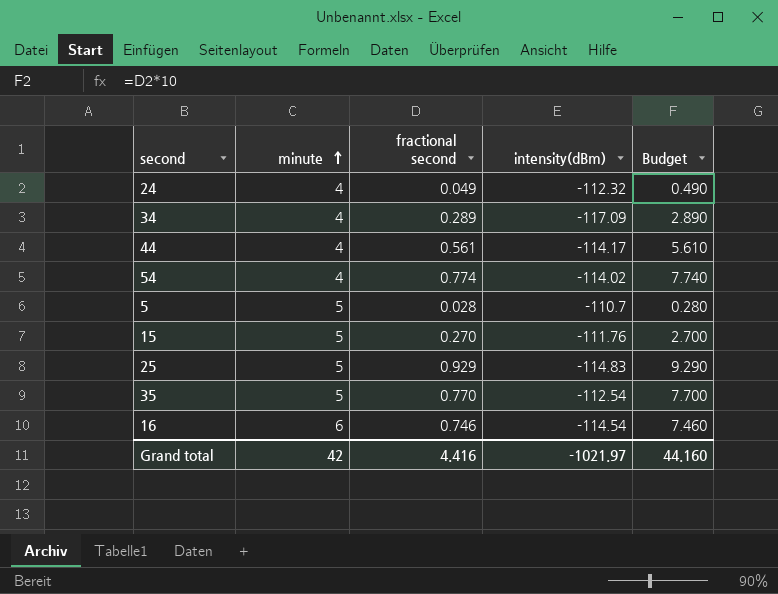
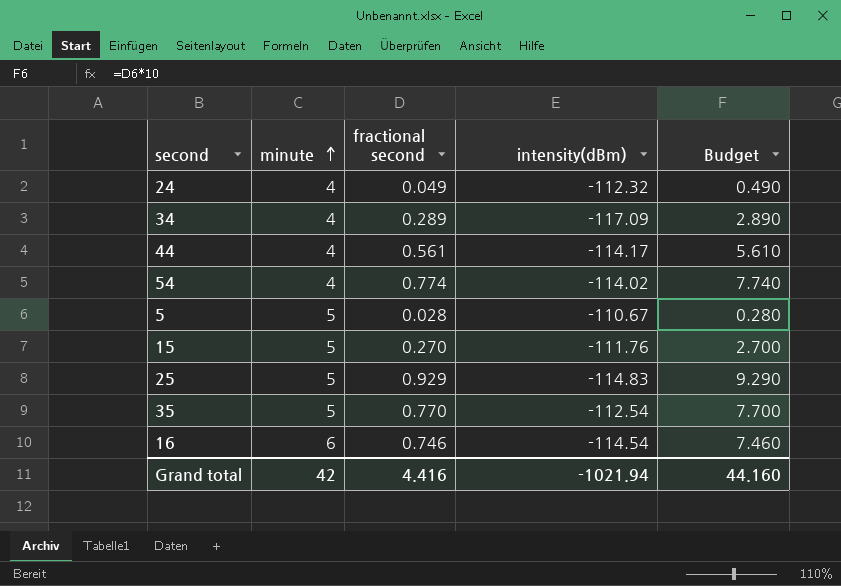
5 | intensity(dBm): -110.7 -> -110.67
Grand total | intensity(dBm): -1021.97 -> -1021.94

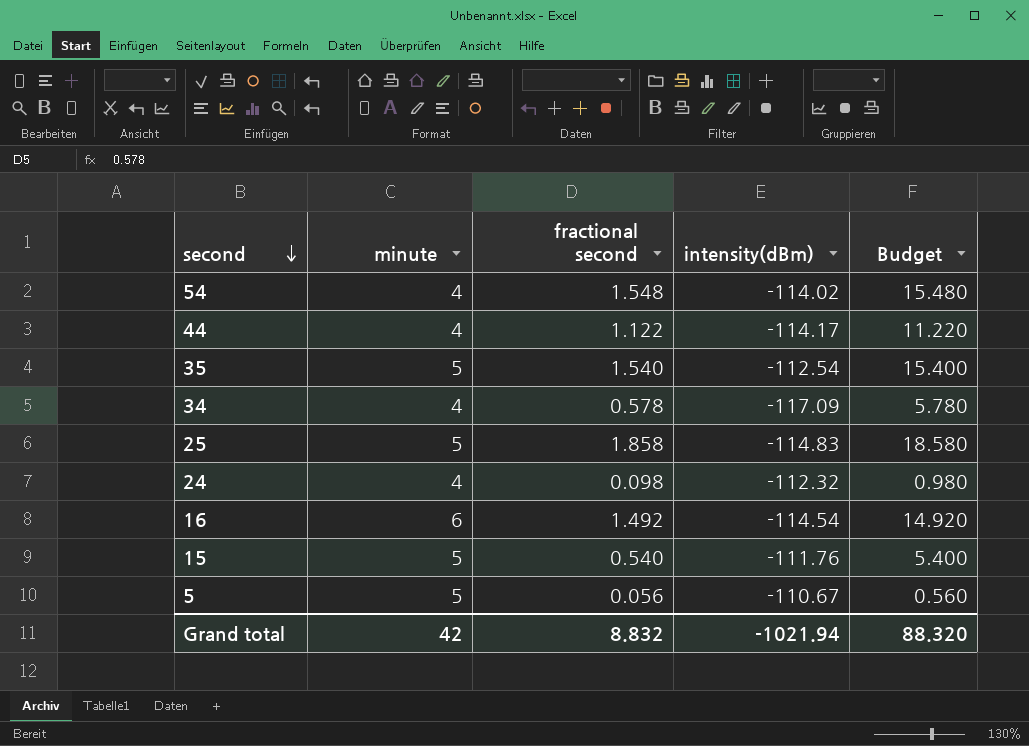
row order: minute ascending -> second descending
54 | fractional second: 0.774 -> 1.548
54 | Budget: 7.740 -> 15.480
44 | fractional second: 0.561 -> 1.122
44 | Budget: 5.610 -> 11.220
35 | fractional second: 0.770 -> 1.540
35 | Budget: 7.700 -> 15.400
34 | fractional second: 0.289 -> 0.578
34 | Budget: 2.890 -> 5.780
25 | fractional second: 0.929 -> 1.858
25 | Budget: 9.290 -> 18.580
24 | fractional second: 0.049 -> 0.098
24 | Budget: 0.490 -> 0.980
16 | fractional second: 0.746 -> 1.492
16 | Budget: 7.460 -> 14.920
15 | fractional second: 0.270 -> 0.540
15 | Budget: 2.700 -> 5.400
5 | fractional second: 0.028 -> 0.056
5 | Budget: 0.280 -> 0.560
Grand total | fractional second: 4.416 -> 8.832
Grand total | Budget: 44.160 -> 88.320

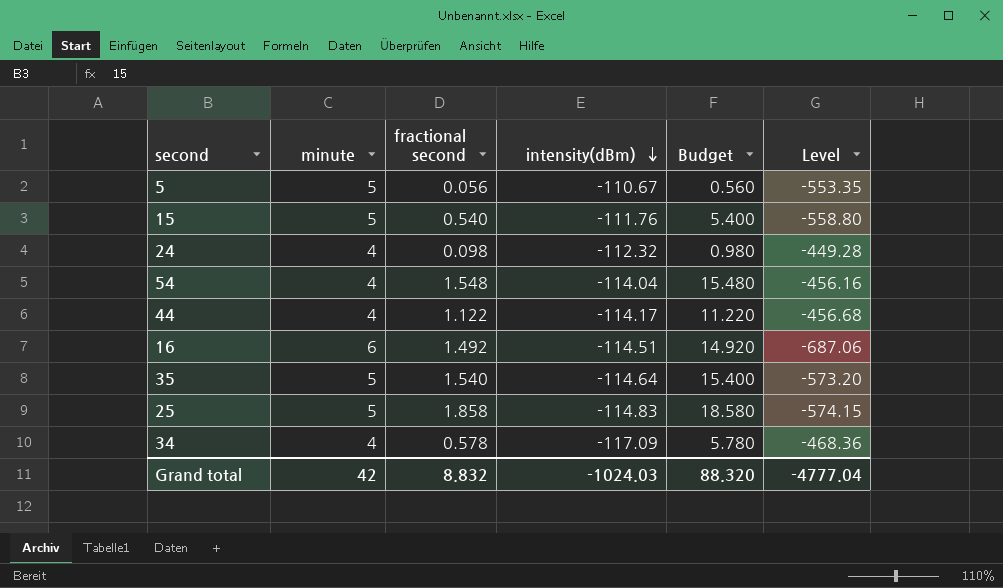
row order: second descending -> intensity(dBm) descending
column Level | formula: none -> [minute] * [intensity(dBm)]
54 | intensity(dBm): -114.02 -> -114.04
16 | intensity(dBm): -114.54 -> -114.51
35 | intensity(dBm): -112.54 -> -114.64
Grand total | intensity(dBm): -1021.94 -> -1024.03

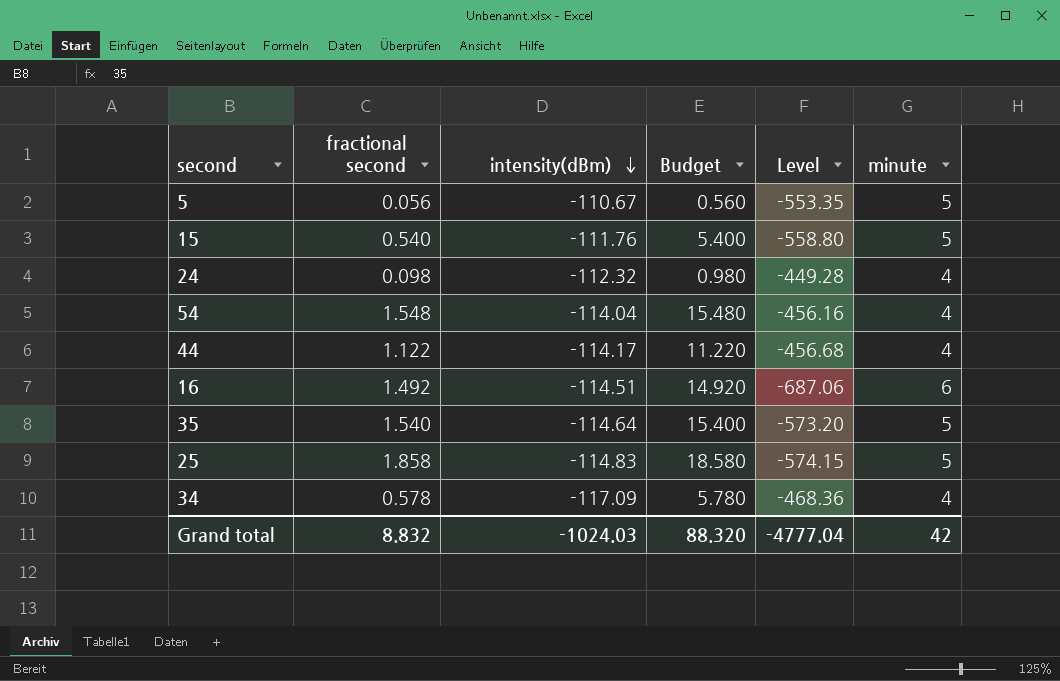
column minute | position: 2 -> 6

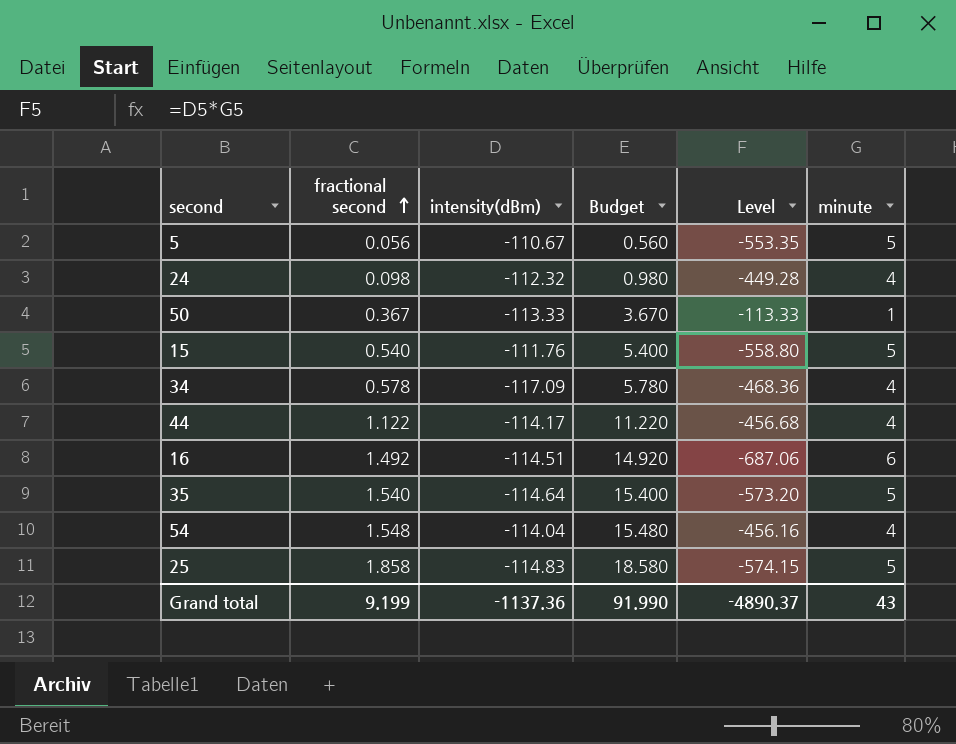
row order: intensity(dBm) descending -> fractional second ascending
row 50: none -> 0.367 | -113.33 | 3.670 | -113.33 | 1
Grand total | fractional second: 8.832 -> 9.199
Grand total | intensity(dBm): -1024.03 -> -1137.36
Grand total | Budget: 88.320 -> 91.990
Grand total | Level: -4777.04 -> -4890.37
Grand total | minute: 42 -> 43

